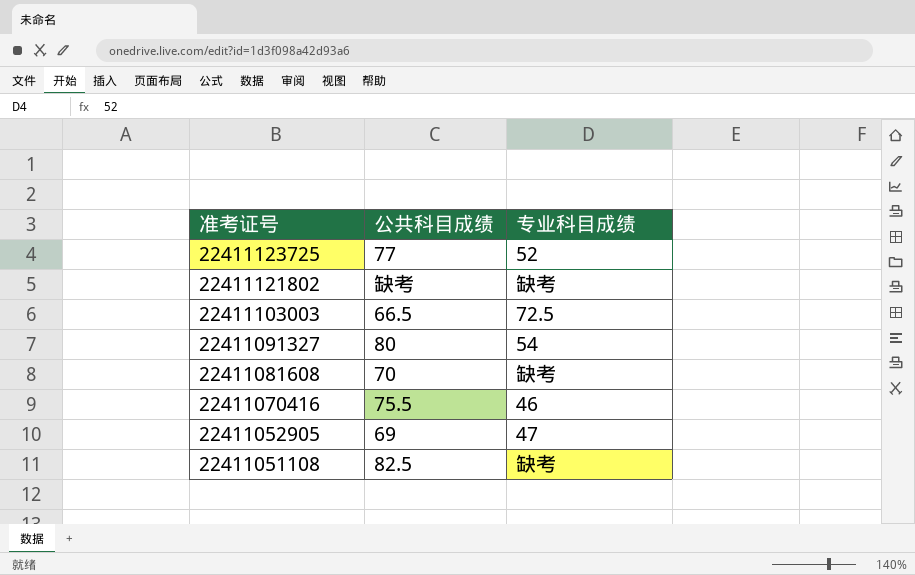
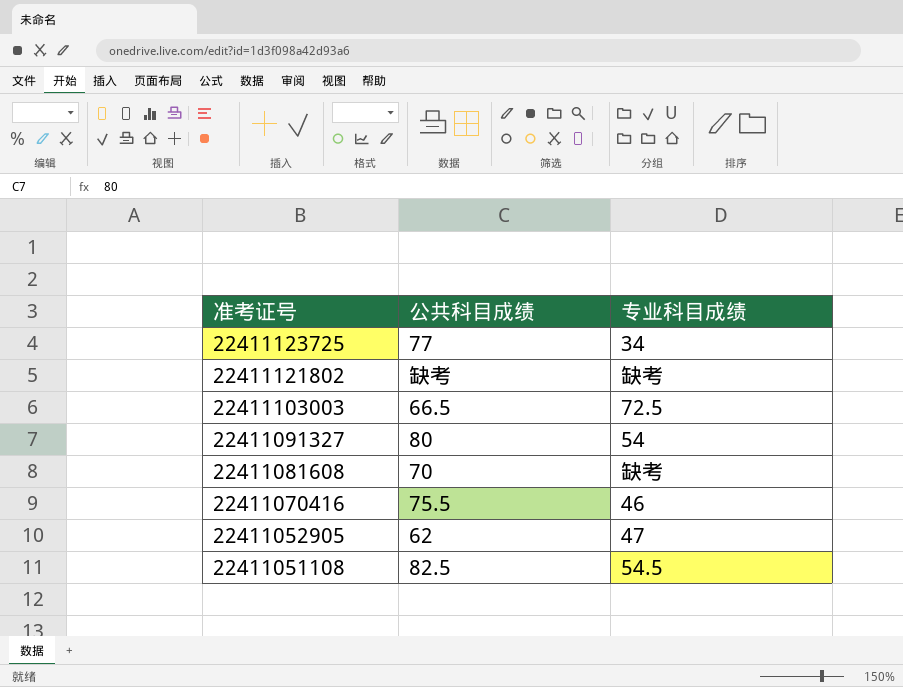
22411123725 | 专业科目成绩: 52 -> 34
22411052905 | 公共科目成绩: 69 -> 62
22411051108 | 专业科目成绩: 缺考 -> 54.5

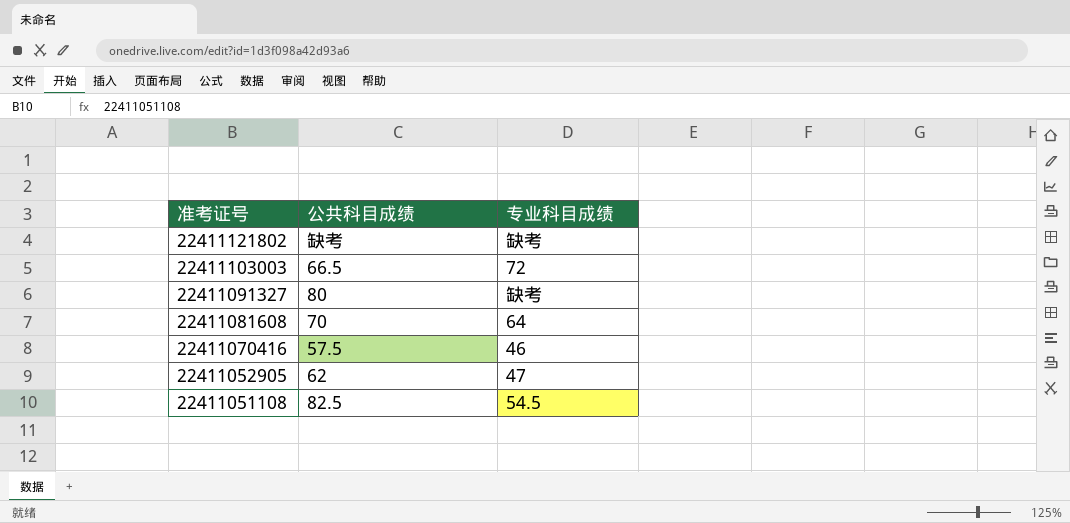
row 22411123725: 77 | 34 -> none
22411103003 | 专业科目成绩: 72.5 -> 72
22411091327 | 专业科目成绩: 54 -> 缺考
22411081608 | 专业科目成绩: 缺考 -> 64
22411070416 | 公共科目成绩: 75.5 -> 57.5

